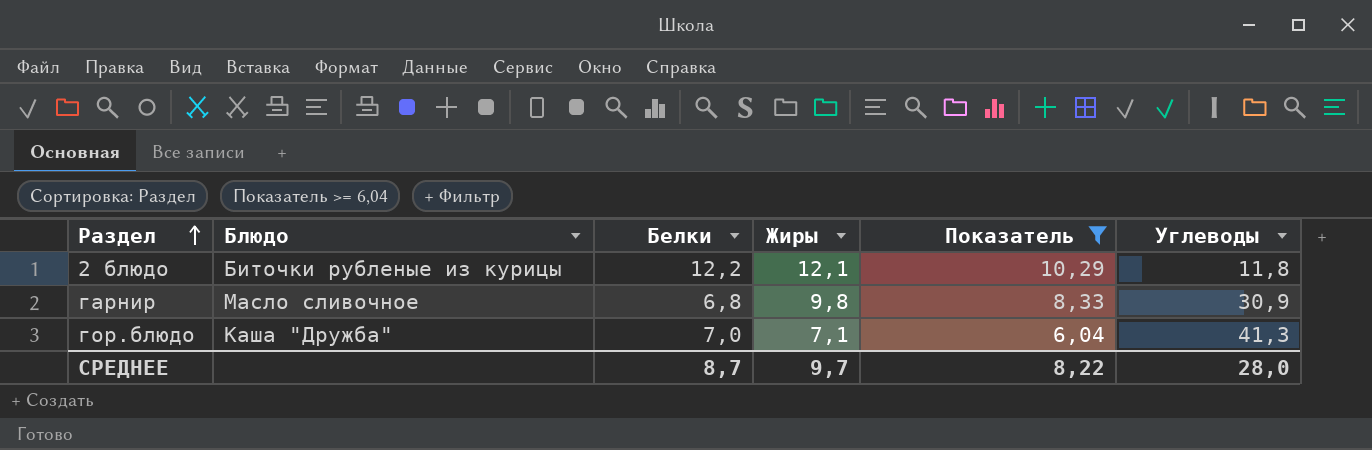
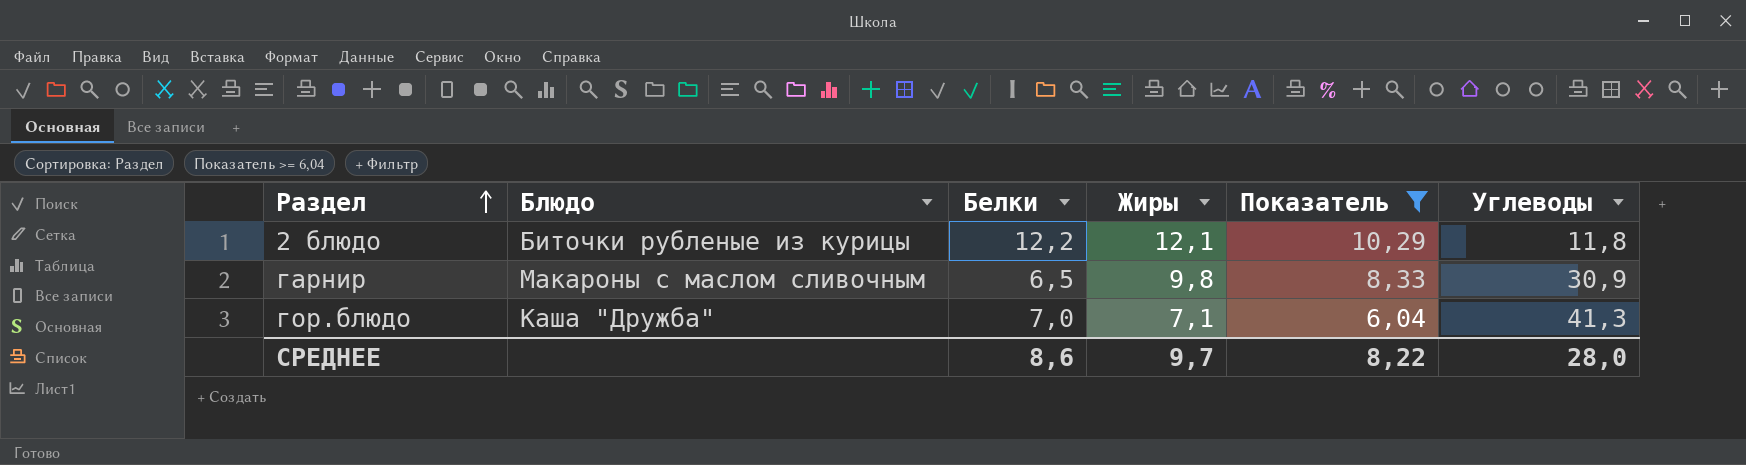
гарнир | Блюдо: Масло сливочное -> Макароны с маслом сливочным
гарнир | Белки: 6,8 -> 6,5
СРЕДНЕЕ | Белки: 8,7 -> 8,6

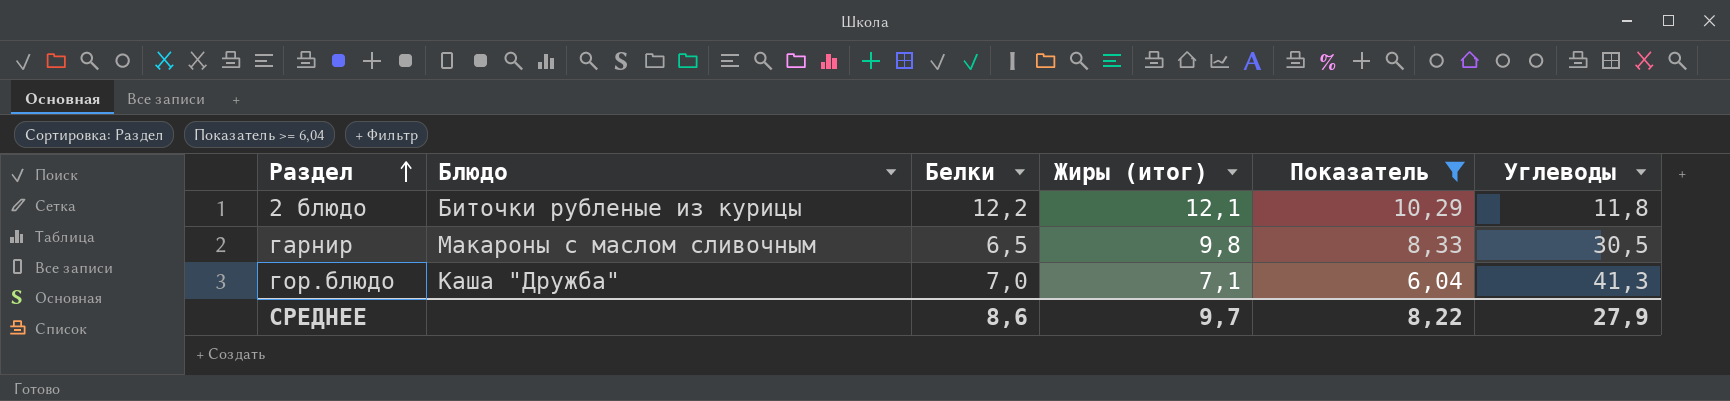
column name: Жиры -> Жиры (итог)
гарнир | Углеводы: 30,9 -> 30,5
СРЕДНЕЕ | Углеводы: 28,0 -> 27,9

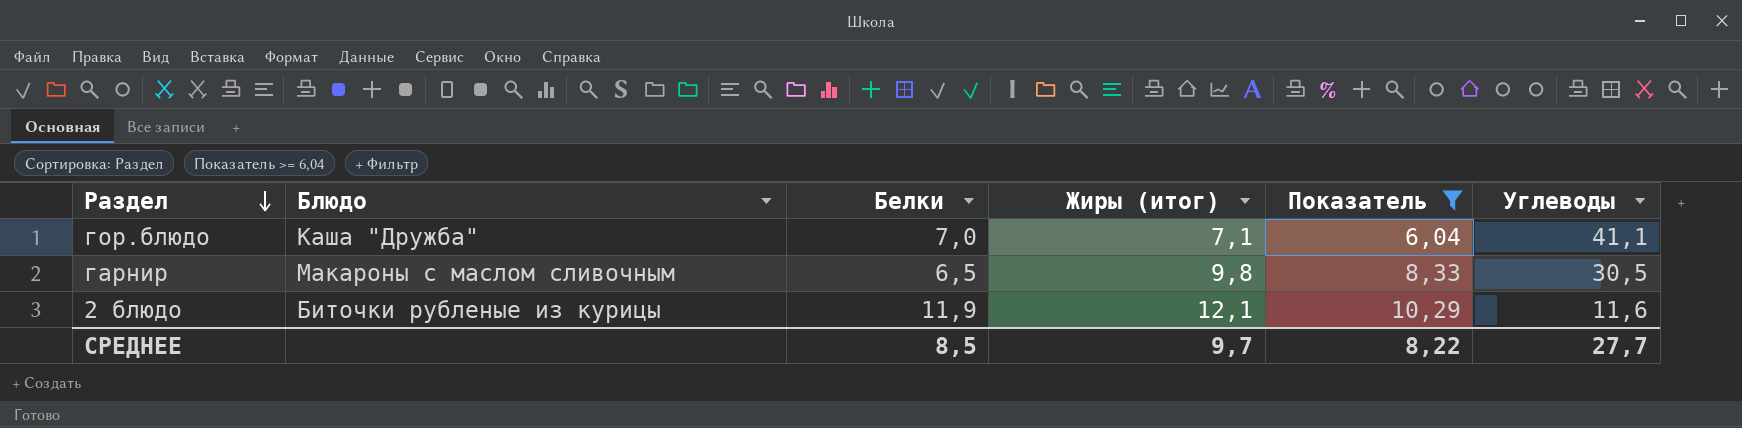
row order: Раздел ascending -> Раздел descending
гор.блюдо | Углеводы: 41,3 -> 41,1
2 блюдо | Белки: 12,2 -> 11,9
2 блюдо | Углеводы: 11,8 -> 11,6
СРЕДНЕЕ | Белки: 8,6 -> 8,5
СРЕДНЕЕ | Углеводы: 27,9 -> 27,7

